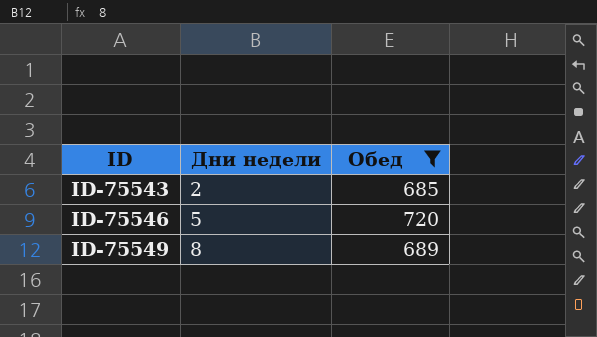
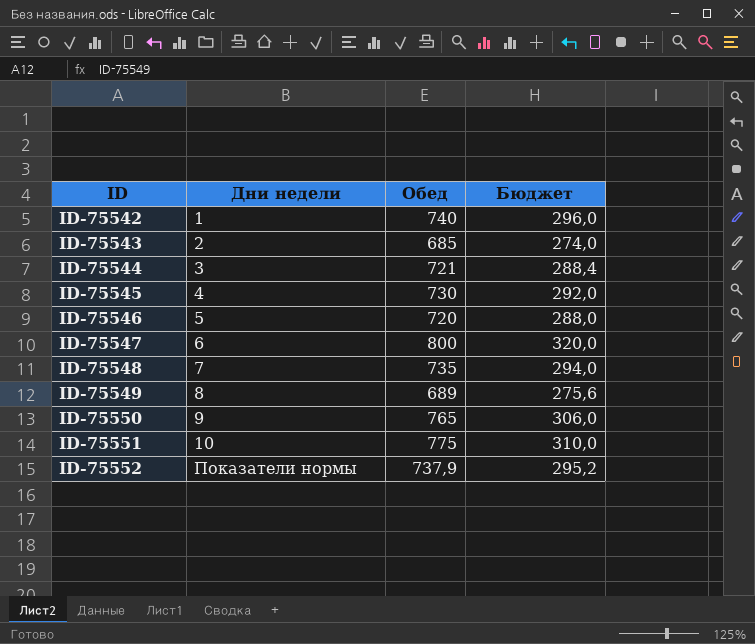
filter: Обед <= 720 -> none
column Бюджет | formula: none -> [Обед] * 0,4

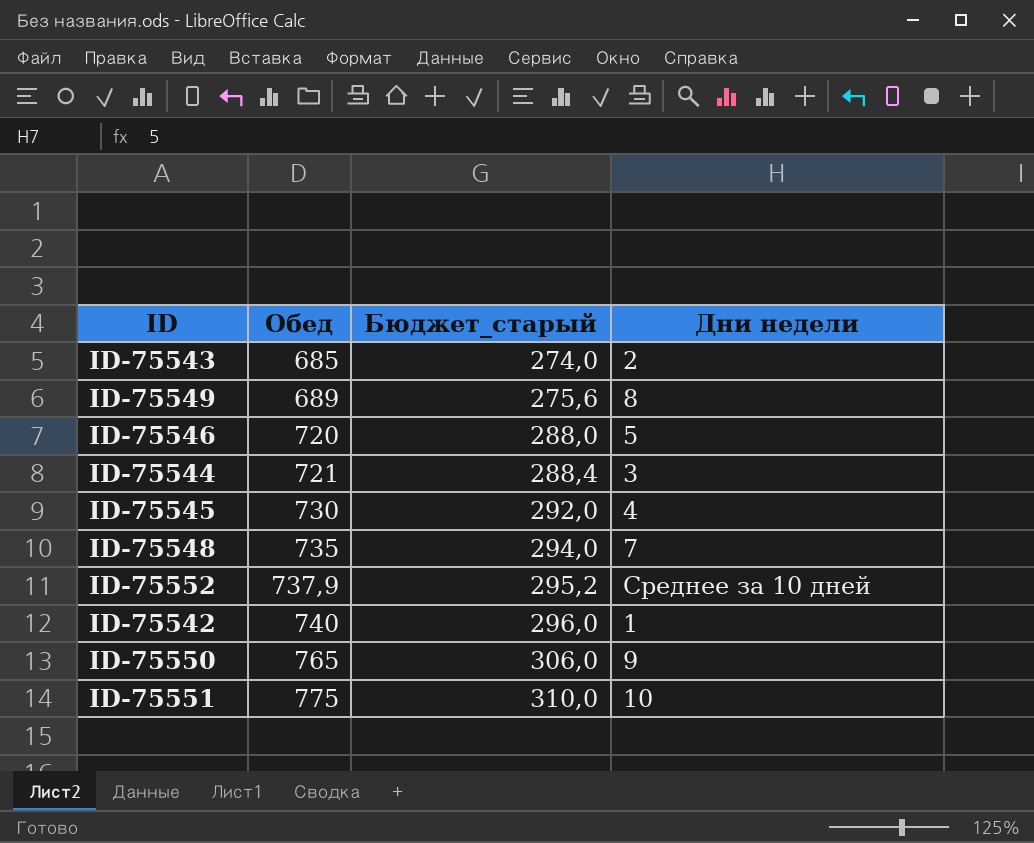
row order: ID ascending -> Обед ascending
column name: Бюджет -> Бюджет_старый
column Дни недели | position: 2 -> 4
row ID-75547: 6 | 800 | 320,0 -> none
ID-75552 | Дни недели: Показатели нормы -> Среднее за 10 дней

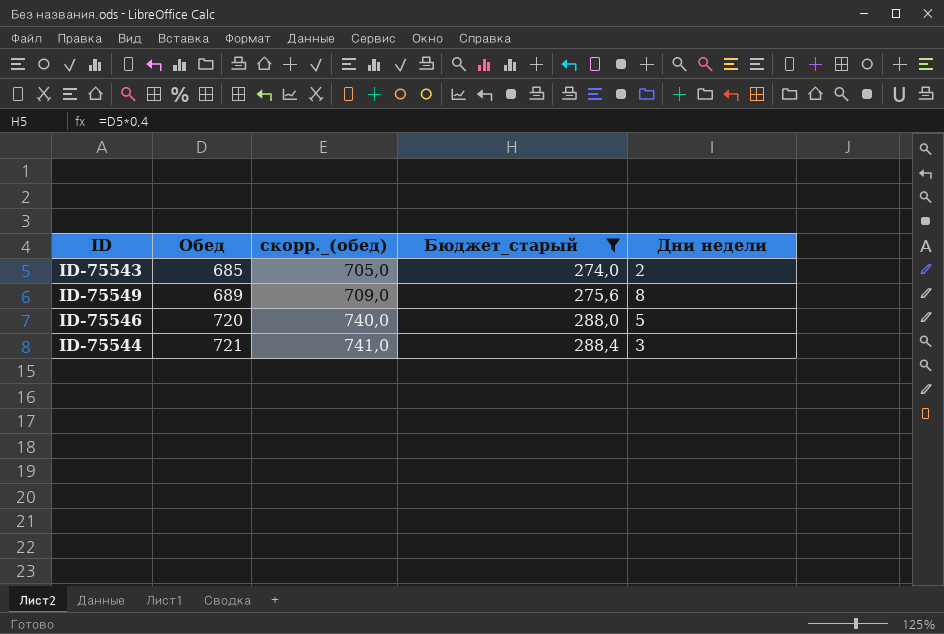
filter: none -> Бюджет_старый <= 288,4
column скорр._(обед) | formula: none -> [Обед] + 20

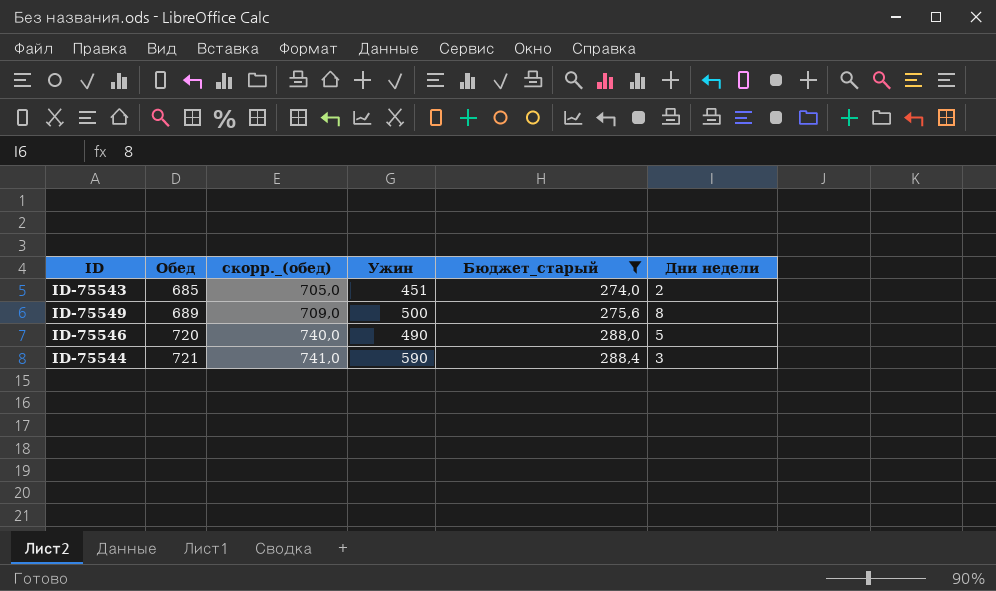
column Ужин | position: none -> 4

